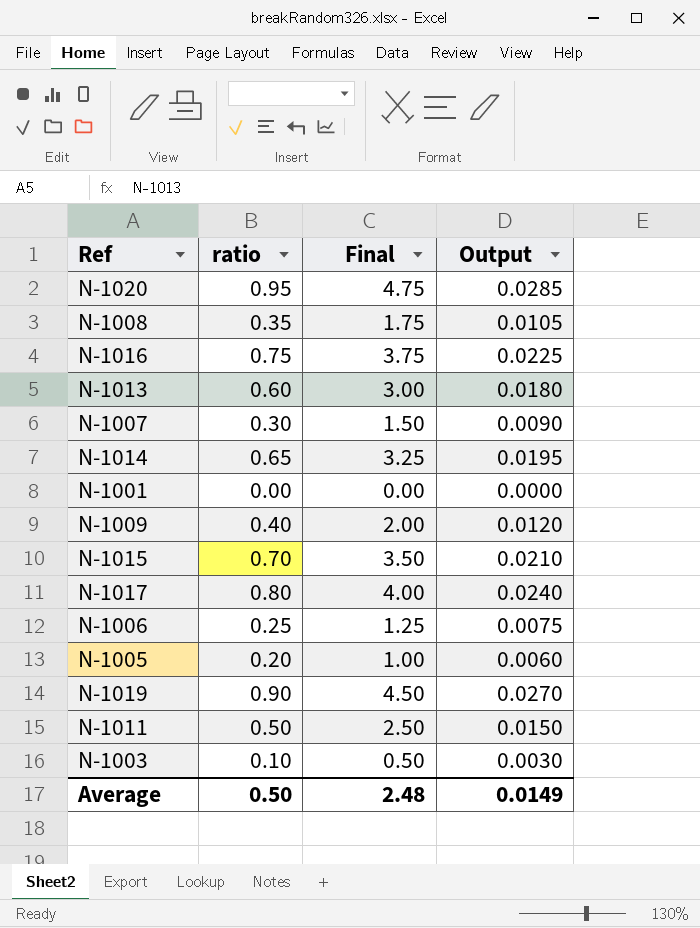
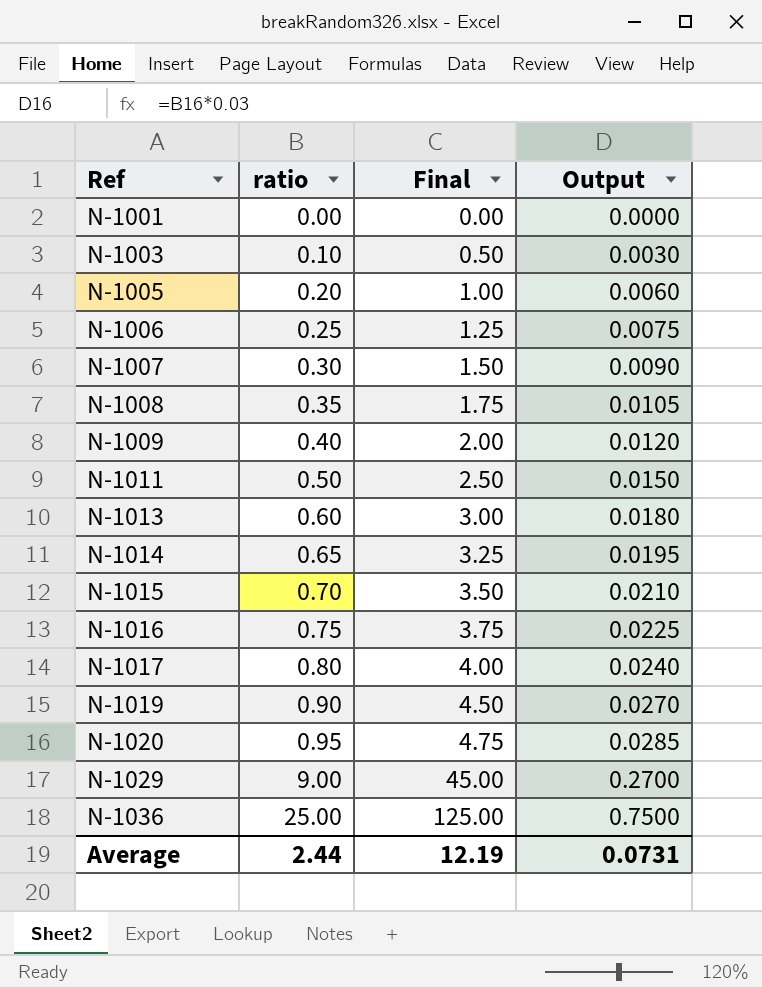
row order: none -> Ref ascending
row N-1029: none -> 9.00 | 45.00 | 0.2700
row N-1036: none -> 25.00 | 125.00 | 0.7500
Average | ratio: 0.50 -> 2.44
Average | Final: 2.48 -> 12.19
Average | Output: 0.0149 -> 0.0731

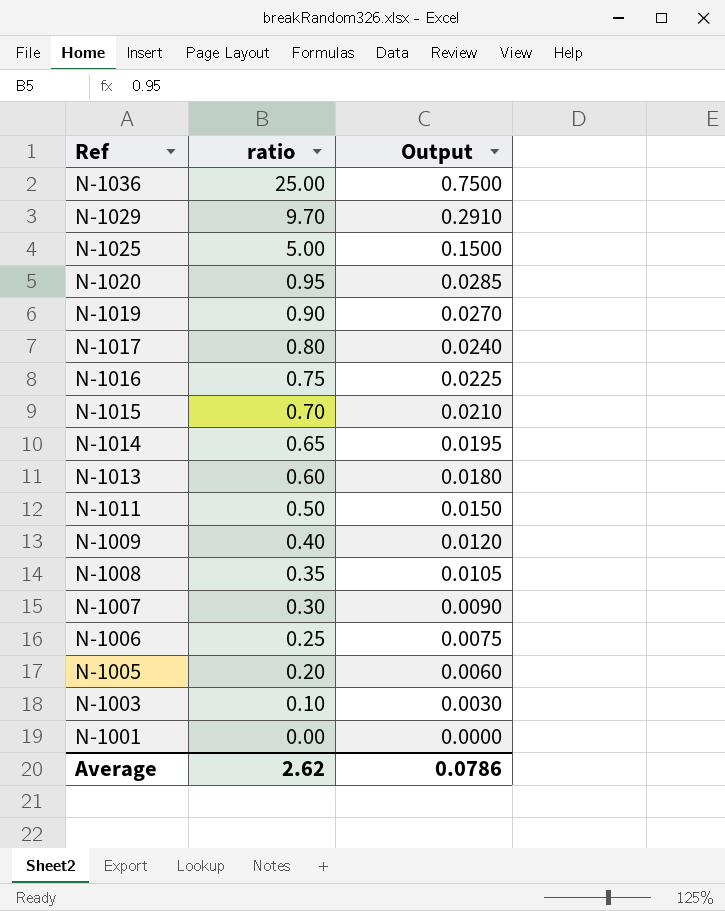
row order: Ref ascending -> Ref descending
column Final | formula: [ratio] * 5 -> none
N-1029 | ratio: 9.00 -> 9.70
N-1029 | Output: 0.2700 -> 0.2910
row N-1025: none -> 5.00 | 0.1500
Average | ratio: 2.44 -> 2.62
Average | Output: 0.0731 -> 0.0786

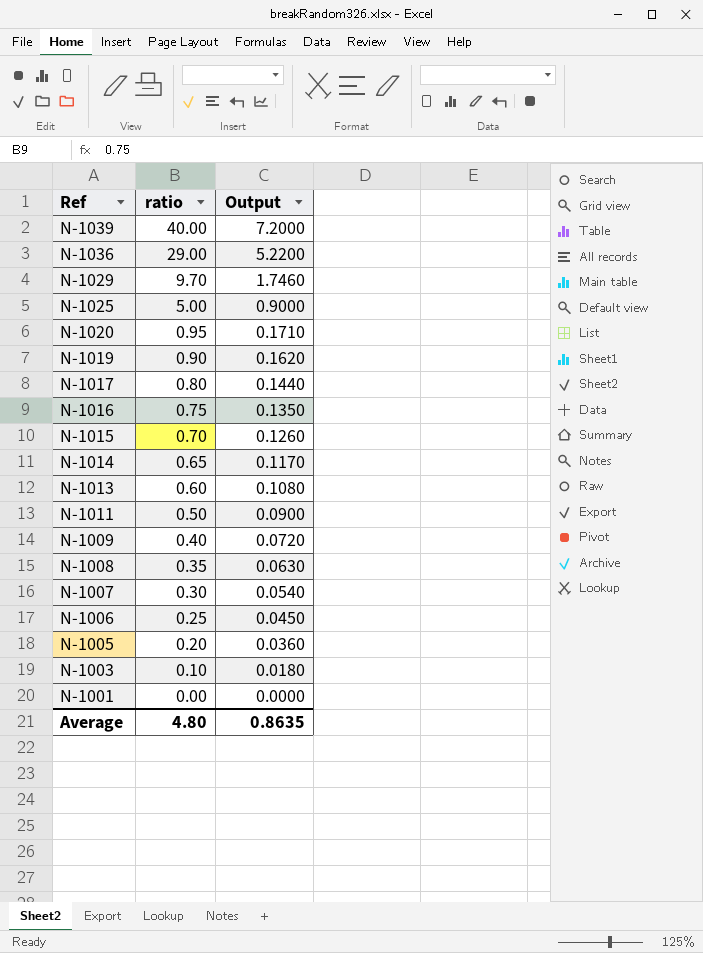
column Output | formula: [ratio] * 0.03 -> [ratio] * 0.18
row N-1039: none -> 40.00 | 7.2000
N-1036 | ratio: 25.00 -> 29.00
Average | ratio: 2.62 -> 4.80
Average | Output: 0.0786 -> 0.8635

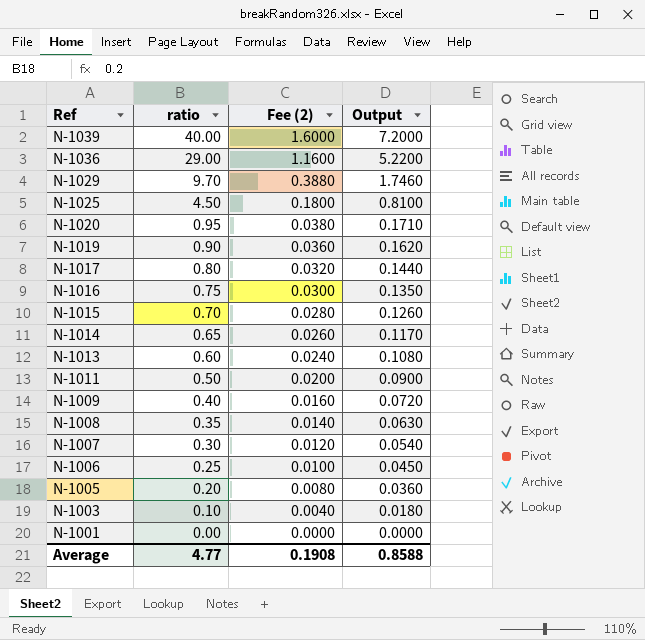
column Fee (2) | formula: none -> [ratio] * 0.04
N-1025 | ratio: 5.00 -> 4.50
N-1025 | Output: 0.9000 -> 0.8100
Average | ratio: 4.80 -> 4.77
Average | Output: 0.8635 -> 0.8588

